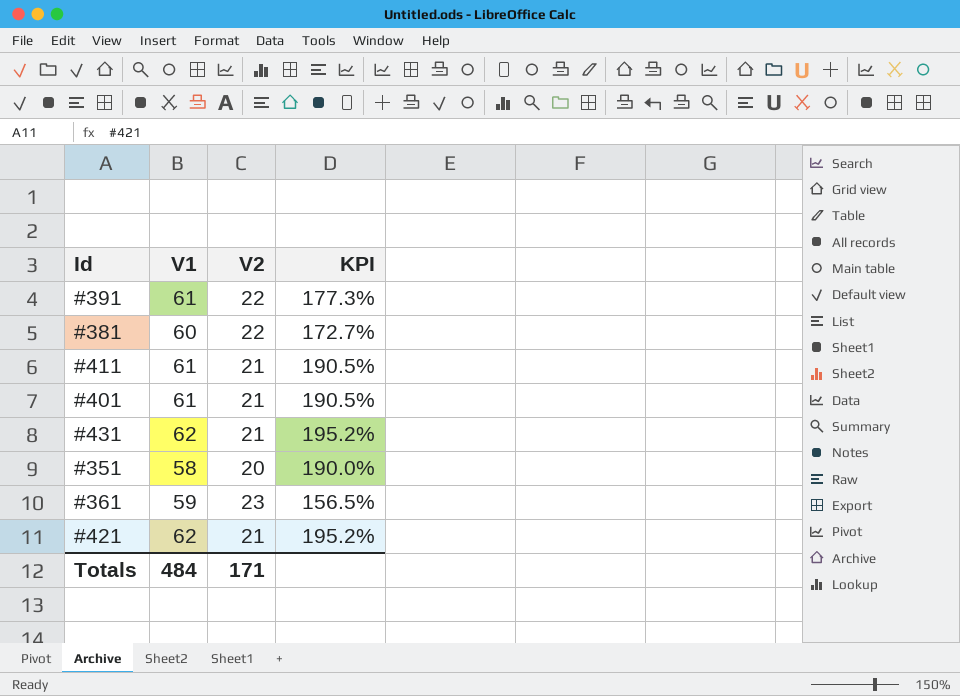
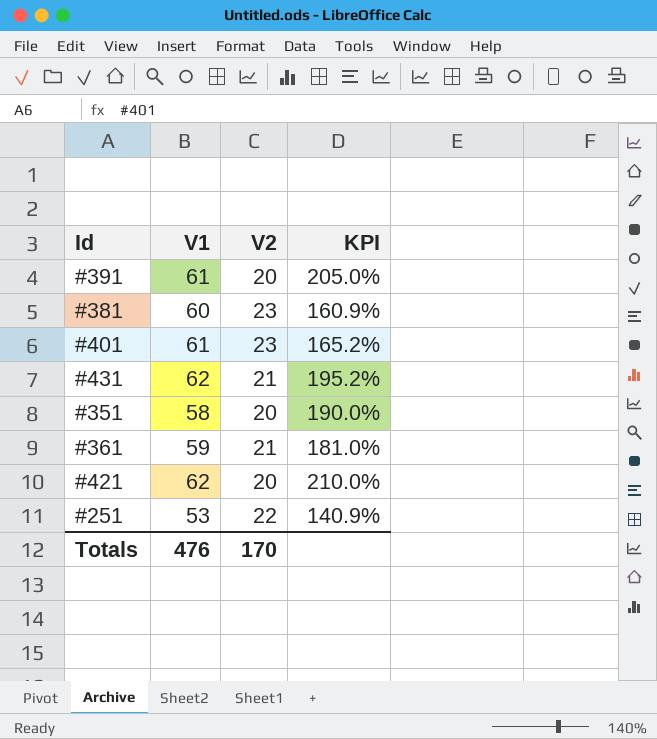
row #411: 61 | 21 | 190.5% -> none
#391 | V2: 22 -> 20
#391 | KPI: 177.3% -> 205.0%
#381 | V2: 22 -> 23
#381 | KPI: 172.7% -> 160.9%
#401 | V2: 21 -> 23
#401 | KPI: 190.5% -> 165.2%
#361 | V2: 23 -> 21
#361 | KPI: 156.5% -> 181.0%
#421 | V2: 21 -> 20
#421 | KPI: 195.2% -> 210.0%
row #251: none -> 53 | 22 | 140.9%
Totals | V1: 484 -> 476
Totals | V2: 171 -> 170

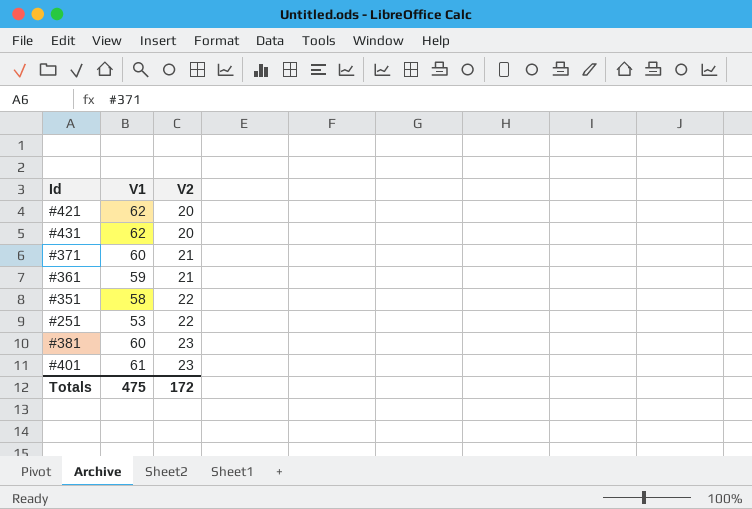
row order: none -> V2 ascending
column KPI | formula: ([V1] - [V2]) / [V2] -> none
row #391: 61 | 20 | 205.0% -> none
#431 | V2: 21 -> 20
row #371: none -> 60 | 21
#351 | V2: 20 -> 22
Totals | V1: 476 -> 475
Totals | V2: 170 -> 172

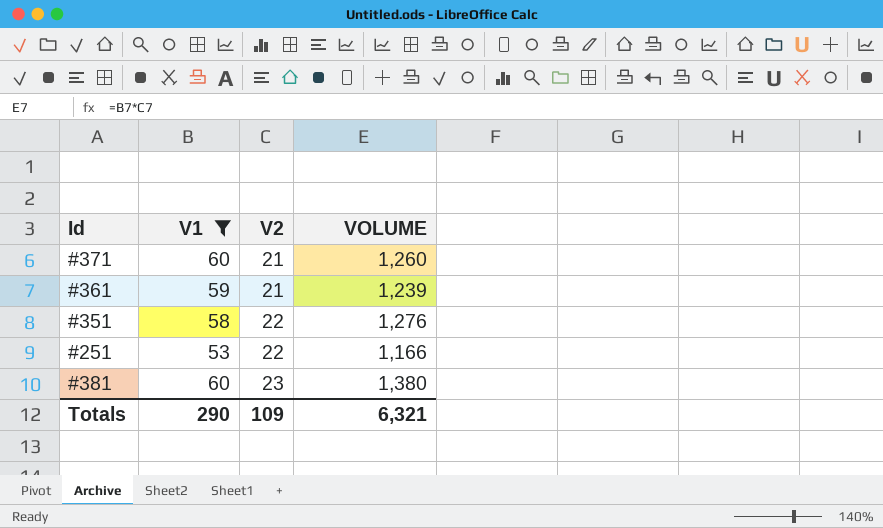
filter: none -> V1 <= 60
column VOLUME | formula: none -> [V1] * [V2]
Totals | V1: 475 -> 290
Totals | V2: 172 -> 109

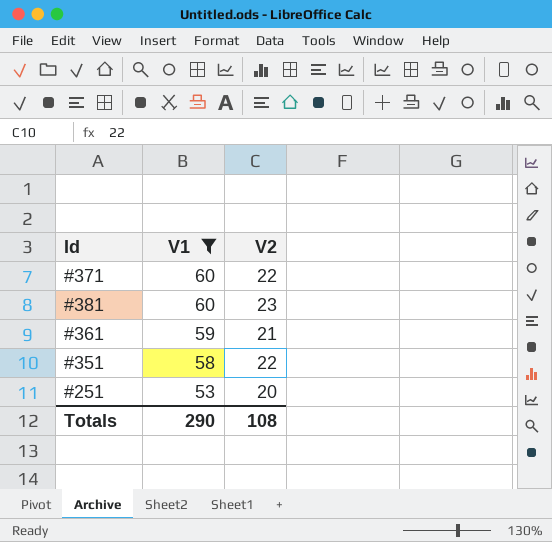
row order: V2 ascending -> V1 descending
column VOLUME | formula: [V1] * [V2] -> none
#371 | V2: 21 -> 22
#251 | V2: 22 -> 20
Totals | V2: 109 -> 108

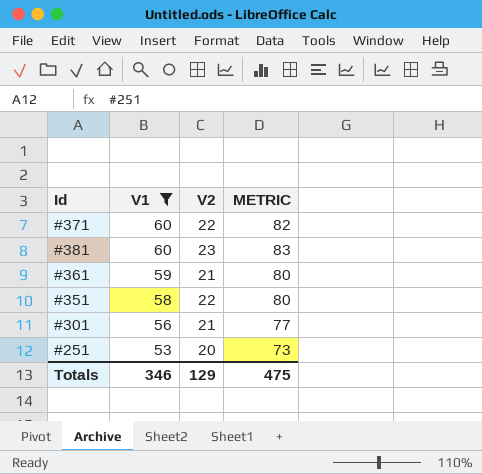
column METRIC | formula: none -> [V1] + [V2]
row #301: none -> 56 | 21 | 77
Totals | V1: 290 -> 346
Totals | V2: 108 -> 129

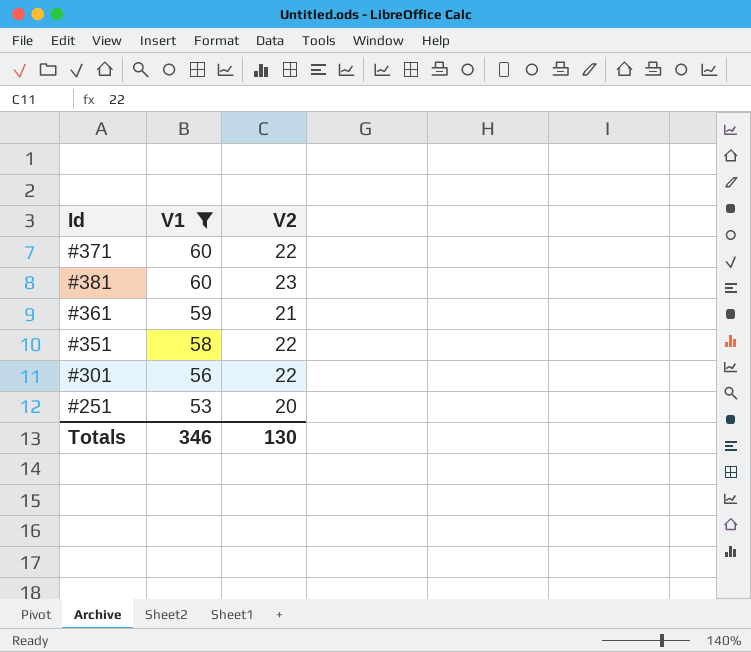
column METRIC | formula: [V1] + [V2] -> none
#301 | V2: 21 -> 22
Totals | V2: 129 -> 130

